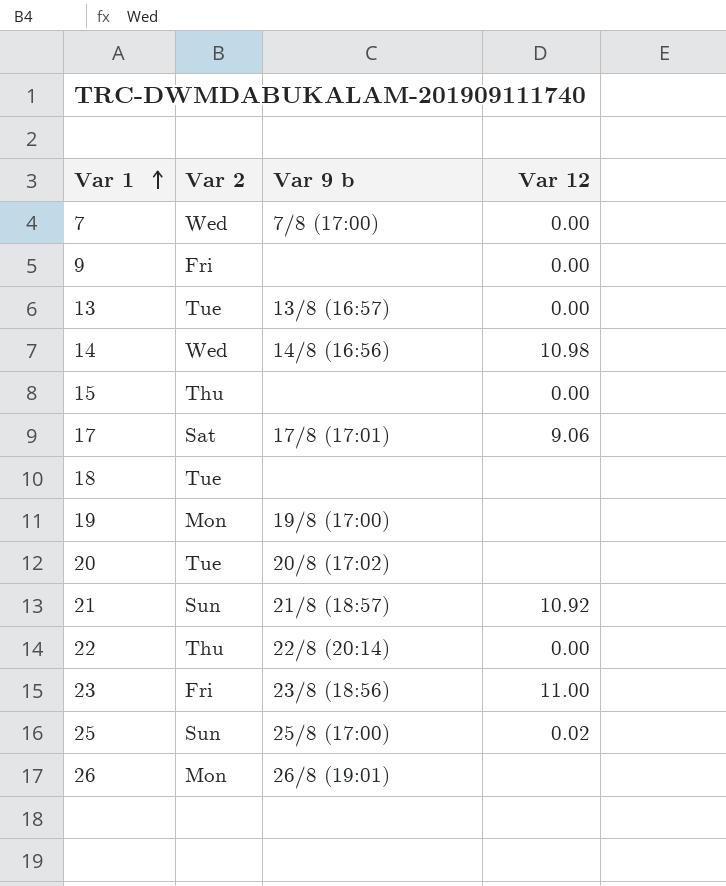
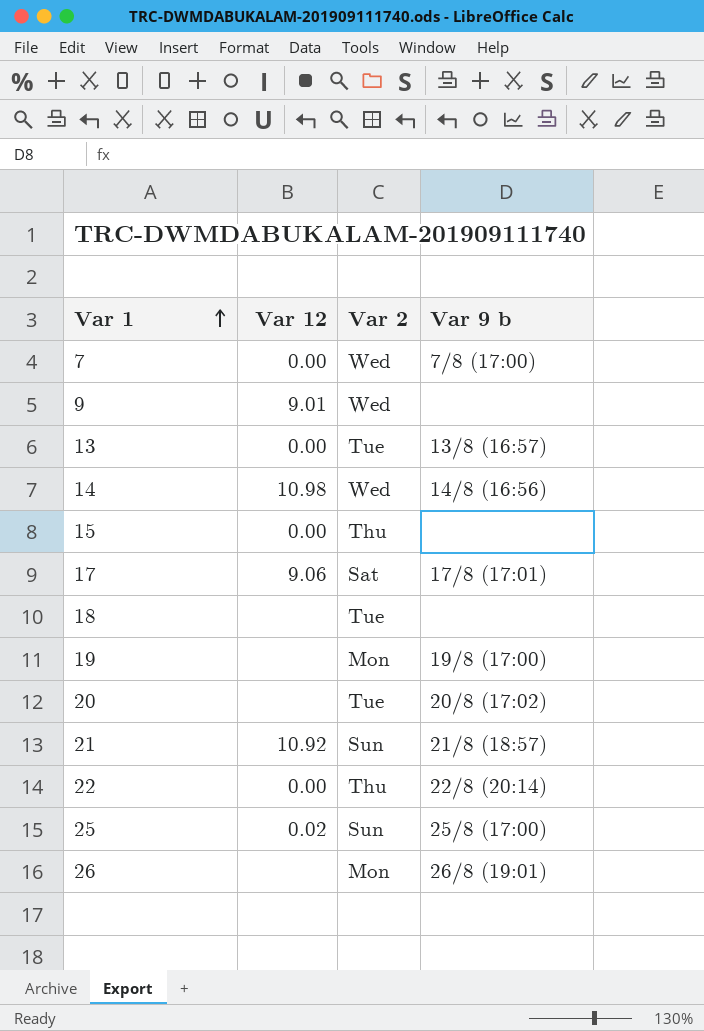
column Var 12 | position: 4 -> 2
row 23: Fri | 23/8 (18:56) | 11.00 -> none
9 | Var 12: 0.00 -> 9.01
9 | Var 2: Fri -> Wed

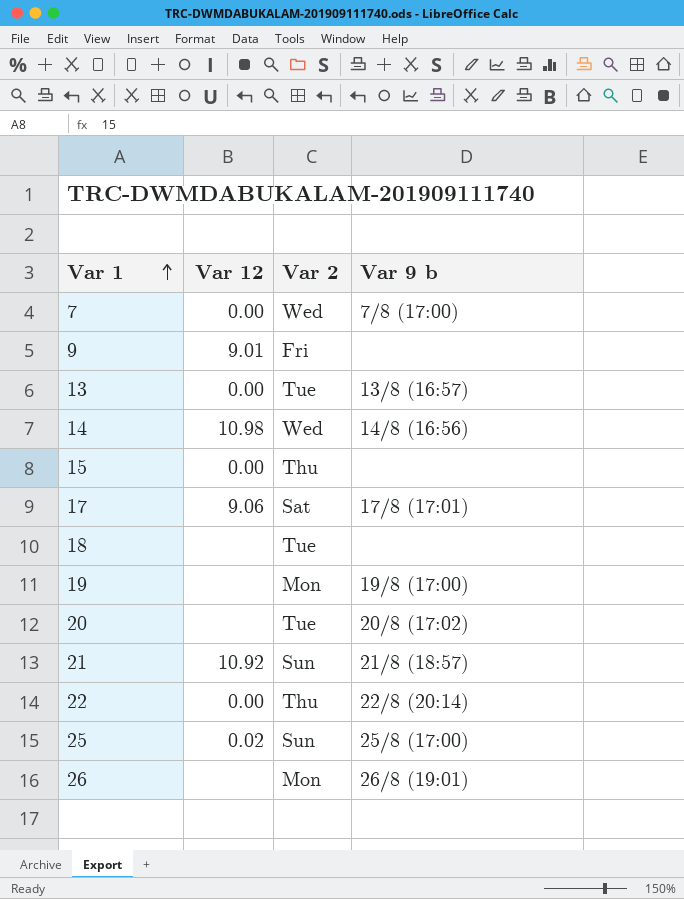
9 | Var 2: Wed -> Fri

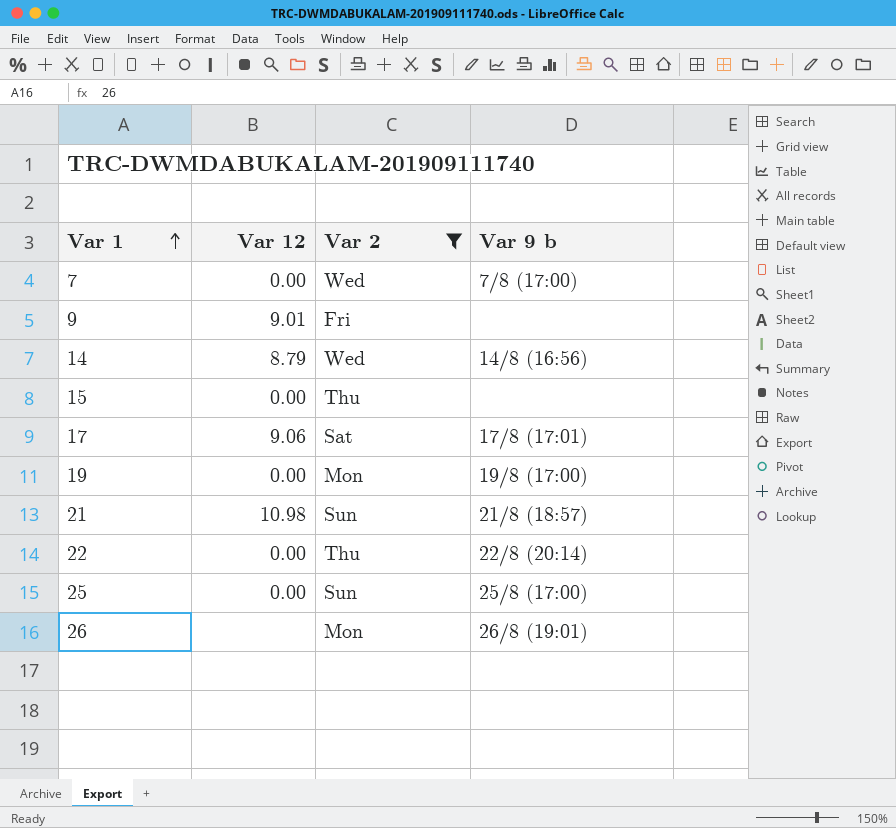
filter: none -> Var 2 != Tue
14 | Var 12: 10.98 -> 8.79
19 | Var 12: none -> 0.00
21 | Var 12: 10.92 -> 10.98
25 | Var 12: 0.02 -> 0.00

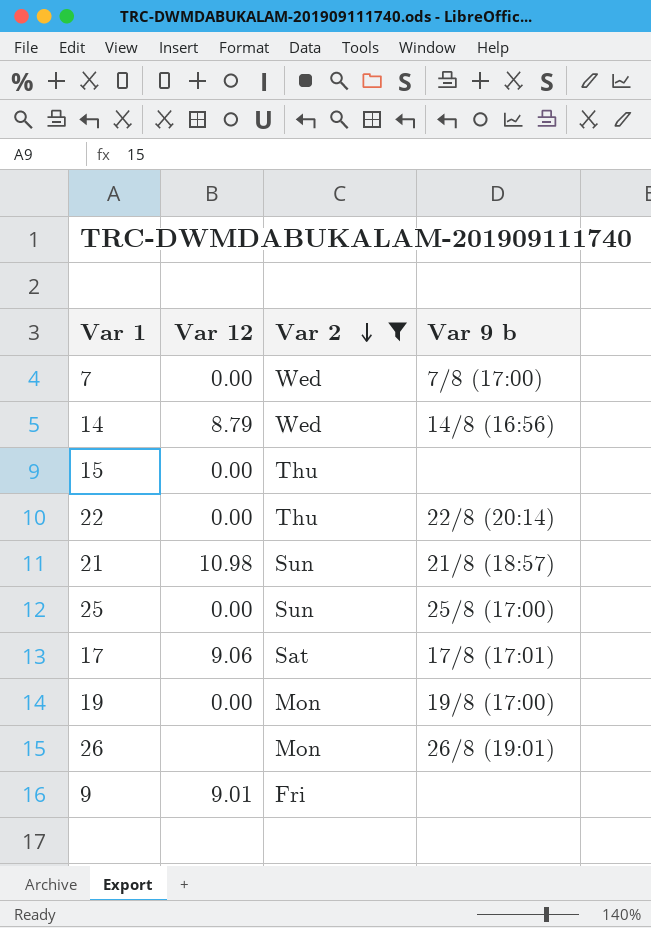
row order: Var 1 ascending -> Var 2 descending

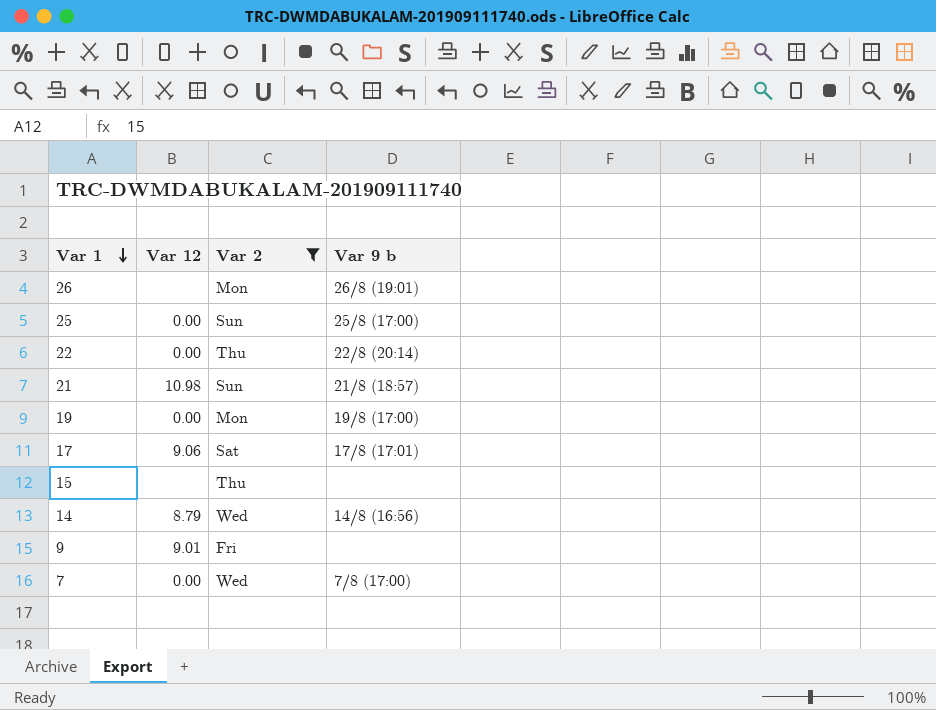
row order: Var 2 descending -> Var 1 descending
15 | Var 12: 0.00 -> none

